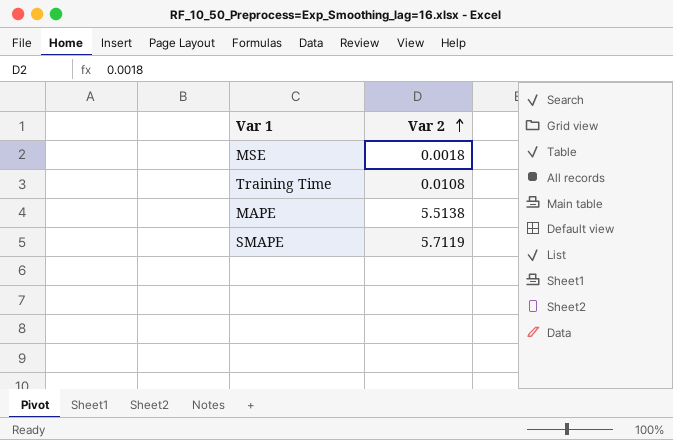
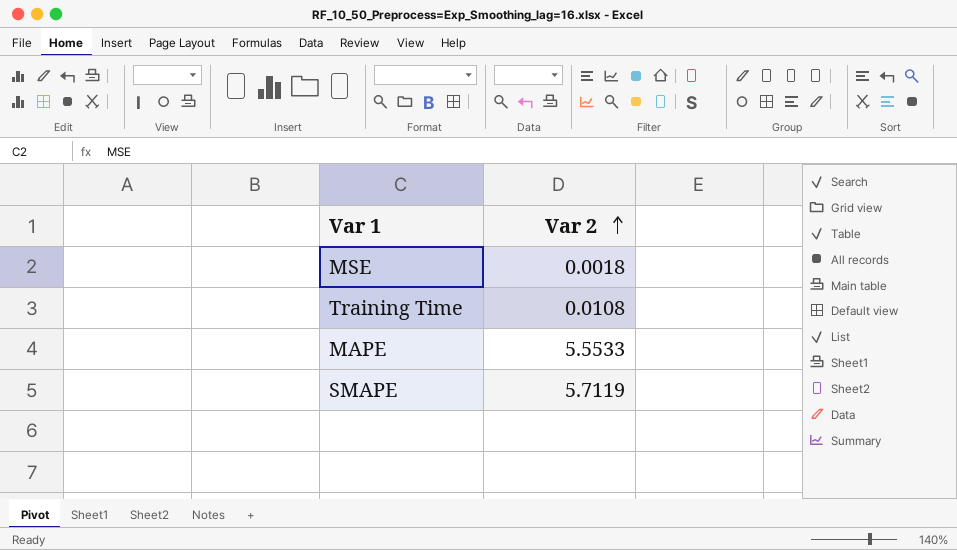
MAPE | Var 2: 5.5138 -> 5.5533

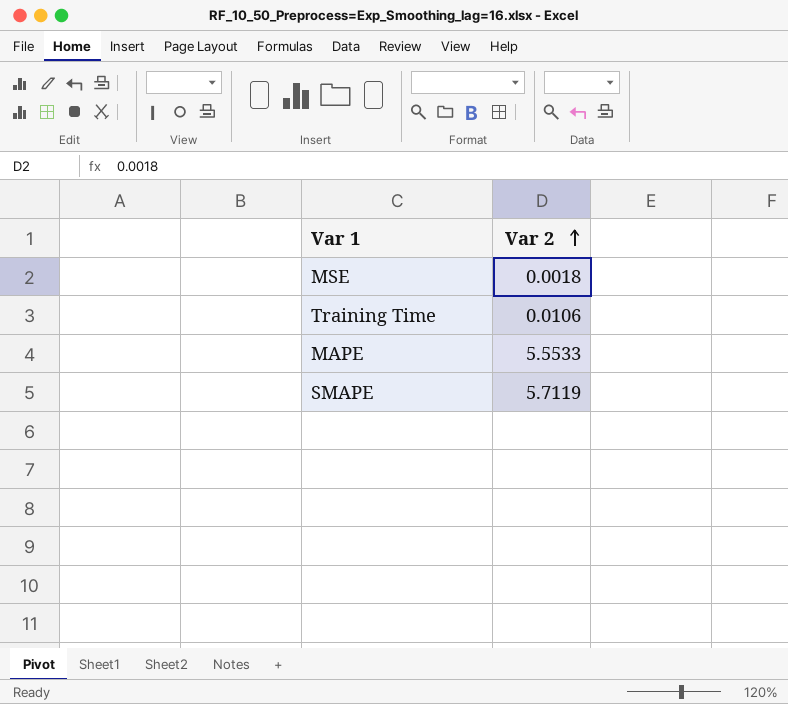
Training Time | Var 2: 0.0108 -> 0.0106

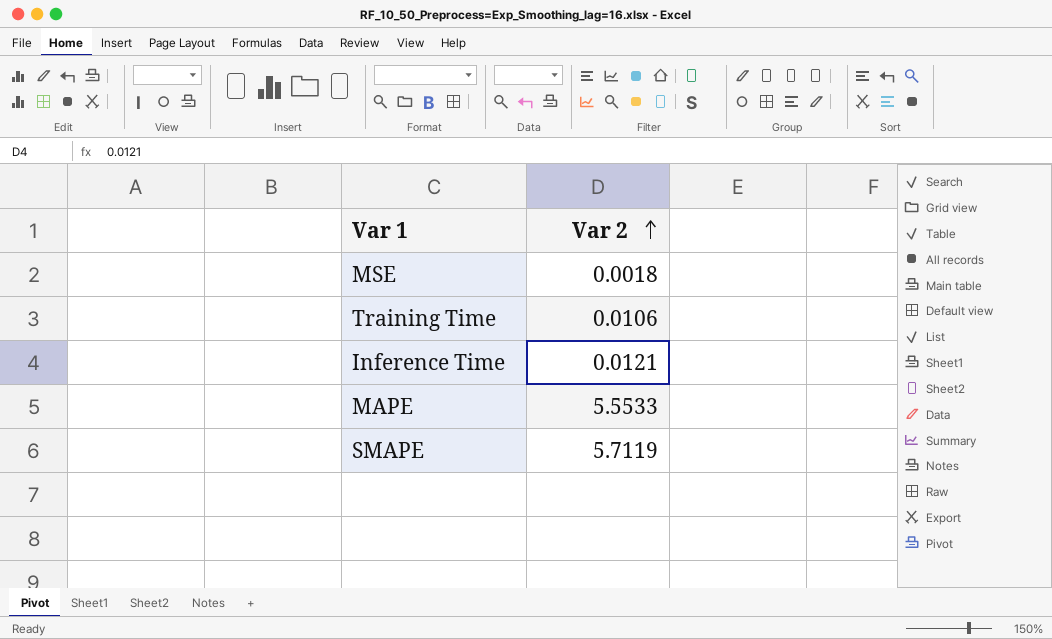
row Inference Time: none -> 0.0121

